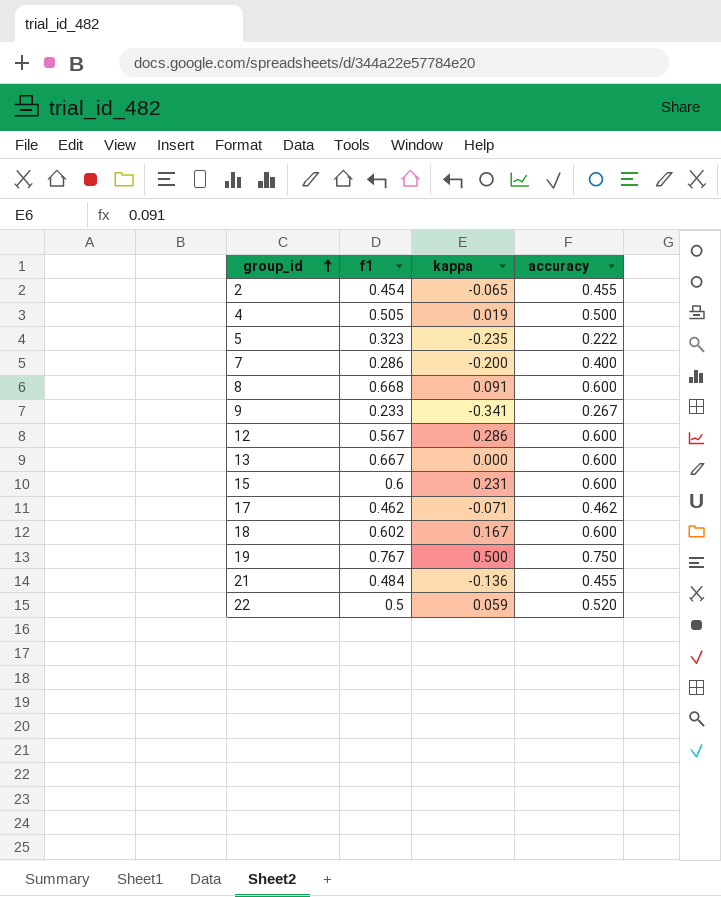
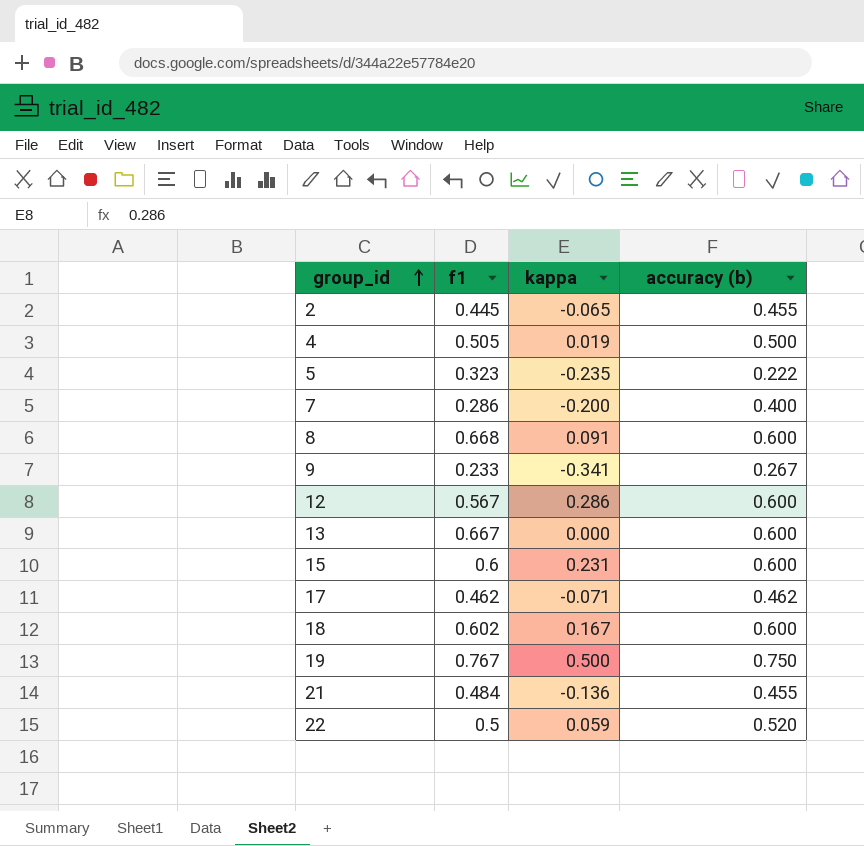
column name: accuracy -> accuracy (b)
2 | f1: 0.454 -> 0.445

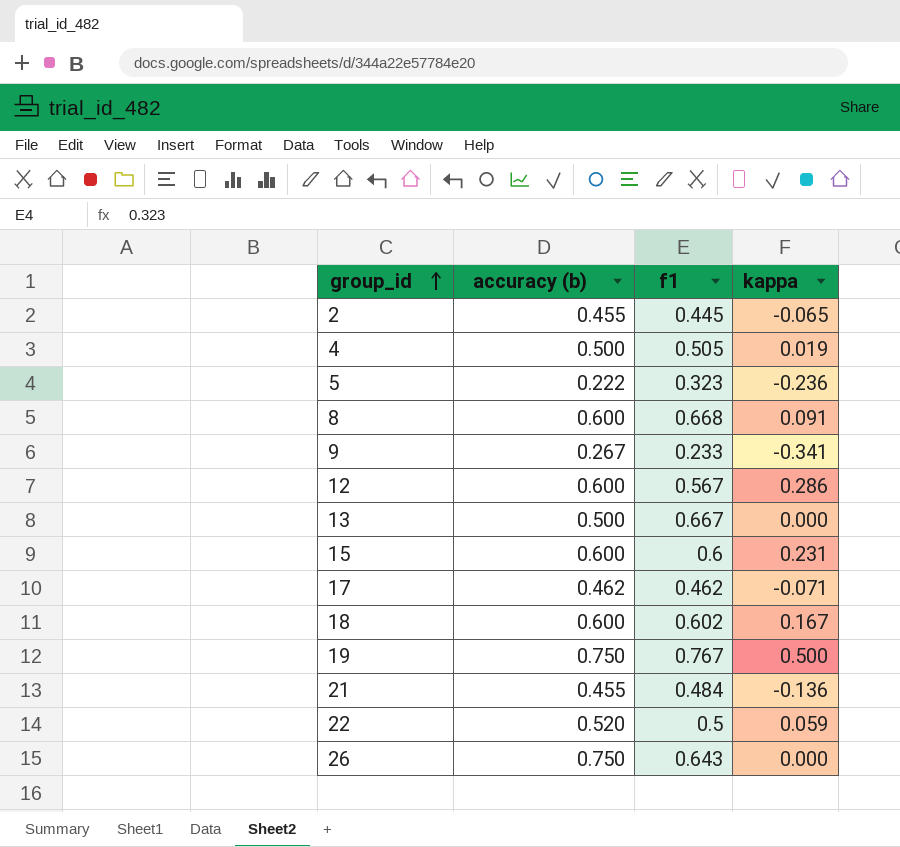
column accuracy (b) | position: 4 -> 2
row 7: 0.286 | -0.200 | 0.400 -> none
5 | kappa: -0.235 -> -0.236
13 | accuracy (b): 0.600 -> 0.500
row 26: none -> 0.750 | 0.643 | 0.000

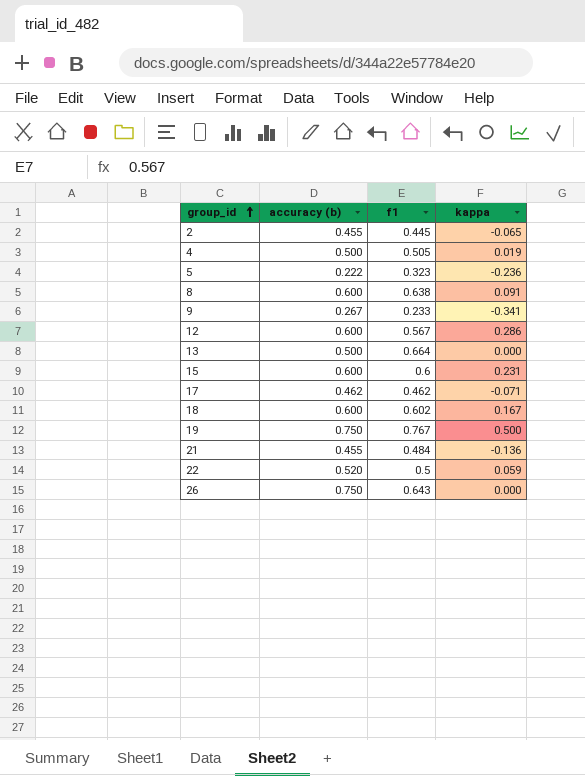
8 | f1: 0.668 -> 0.638
13 | f1: 0.667 -> 0.664

